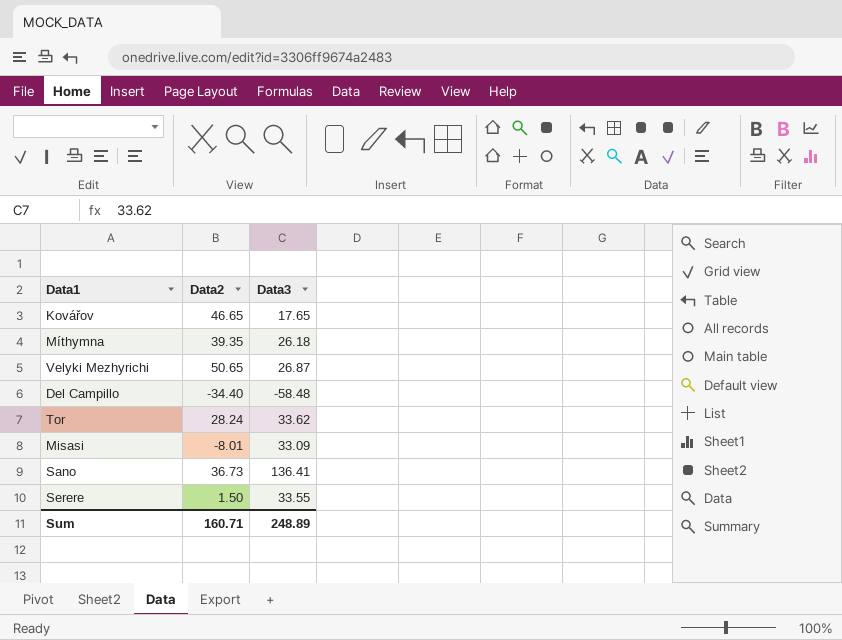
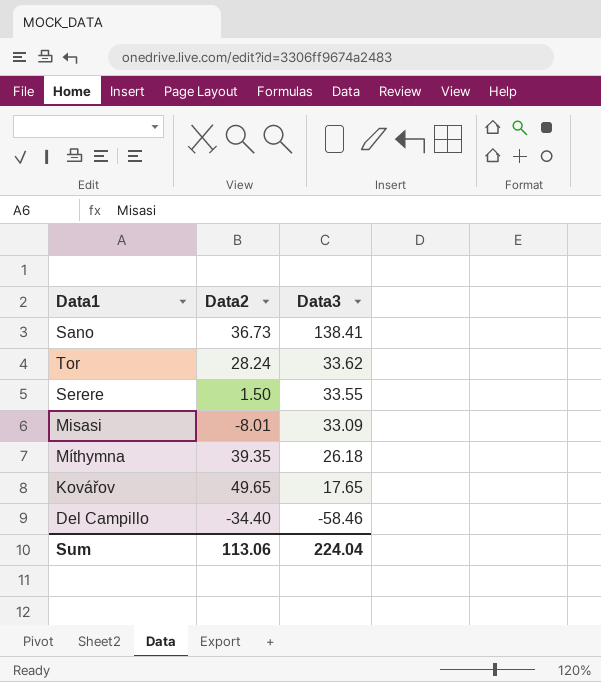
row order: none -> Data3 descending
row Velyki Mezhyrichi: 50.65 | 26.87 -> none
Sano | Data3: 136.41 -> 138.41
Kovářov | Data2: 46.65 -> 49.65
Del Campillo | Data3: -58.48 -> -58.46
Sum | Data2: 160.71 -> 113.06
Sum | Data3: 248.89 -> 224.04

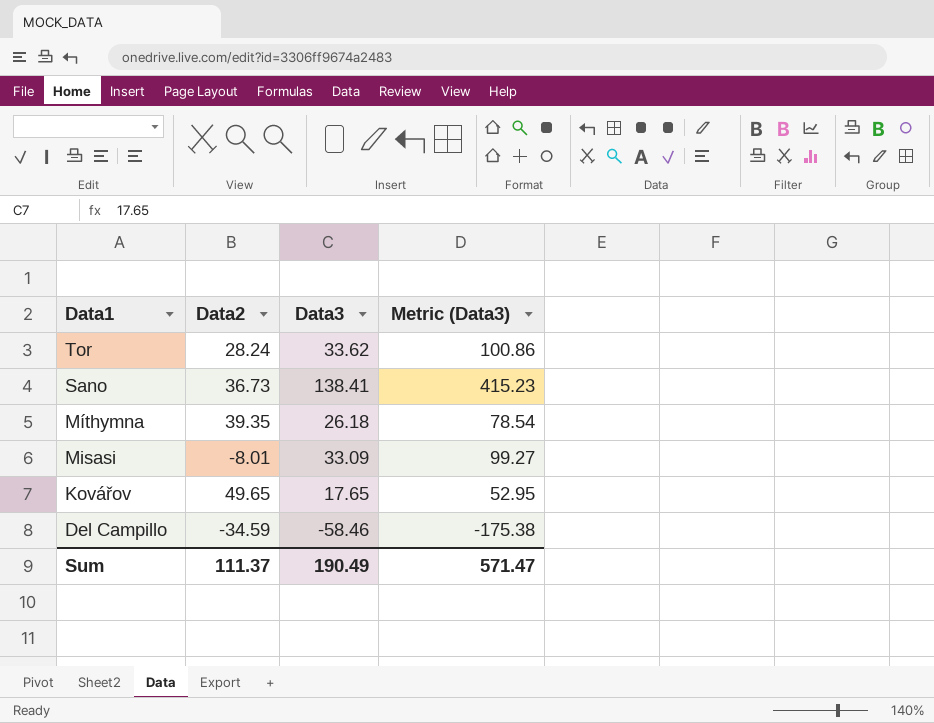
row order: Data3 descending -> Data1 descending
column Metric (Data3) | formula: none -> [Data3] * 3
row Serere: 1.50 | 33.55 -> none
Del Campillo | Data2: -34.40 -> -34.59
Sum | Data2: 113.06 -> 111.37
Sum | Data3: 224.04 -> 190.49

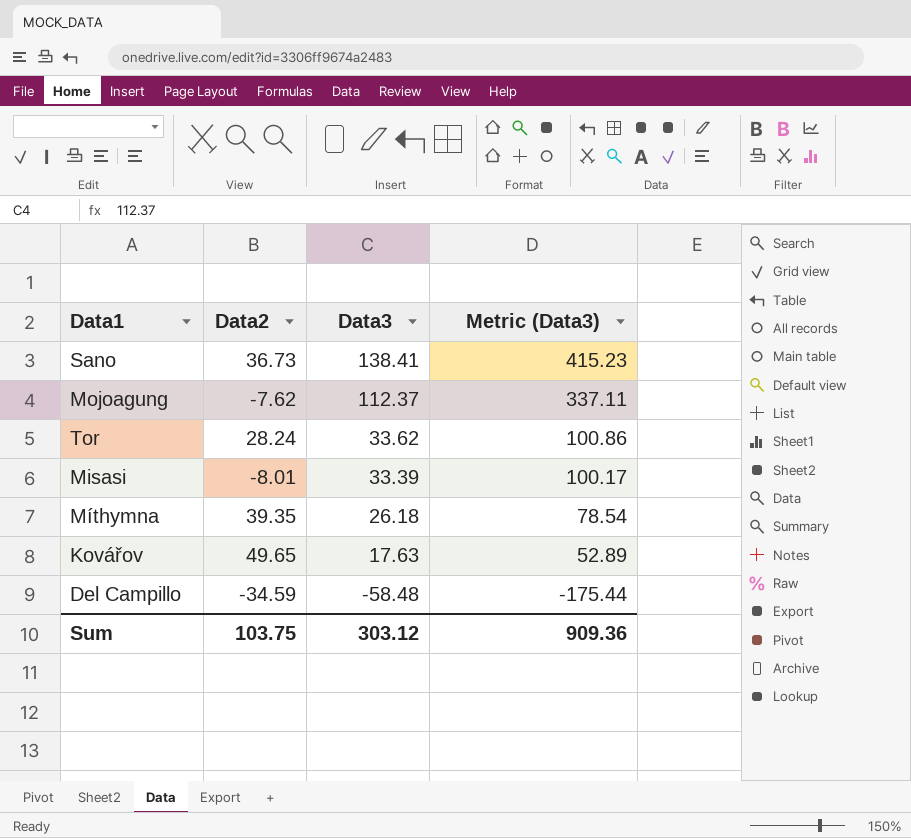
row order: Data1 descending -> Data3 descending
row Mojoagung: none -> -7.62 | 112.37 | 337.11
Misasi | Data3: 33.09 -> 33.39
Misasi | Metric (Data3): 99.27 -> 100.17
Kovářov | Data3: 17.65 -> 17.63
Kovářov | Metric (Data3): 52.95 -> 52.89
Del Campillo | Data3: -58.46 -> -58.48
Del Campillo | Metric (Data3): -175.38 -> -175.44
Sum | Data2: 111.37 -> 103.75
Sum | Data3: 190.49 -> 303.12
Sum | Metric (Data3): 571.47 -> 909.36

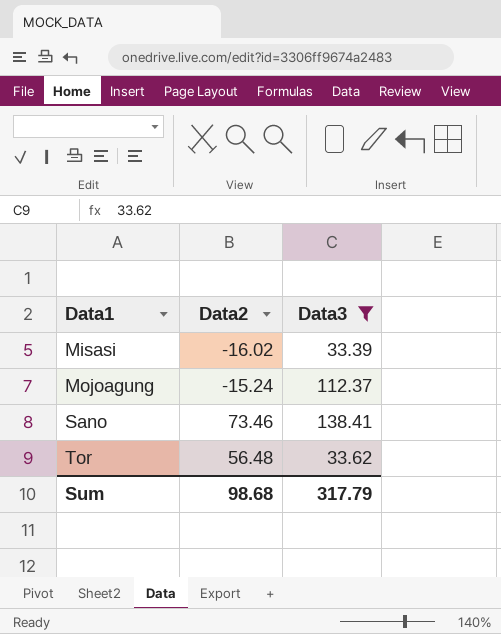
filter: none -> Data3 >= 33.39
row order: Data3 descending -> Data1 ascending
column Metric (Data3) | formula: [Data3] * 3 -> none
Misasi | Data2: -8.01 -> -16.02
Mojoagung | Data2: -7.62 -> -15.24
Sano | Data2: 36.73 -> 73.46
Tor | Data2: 28.24 -> 56.48
Sum | Data2: 103.75 -> 98.68
Sum | Data3: 303.12 -> 317.79

